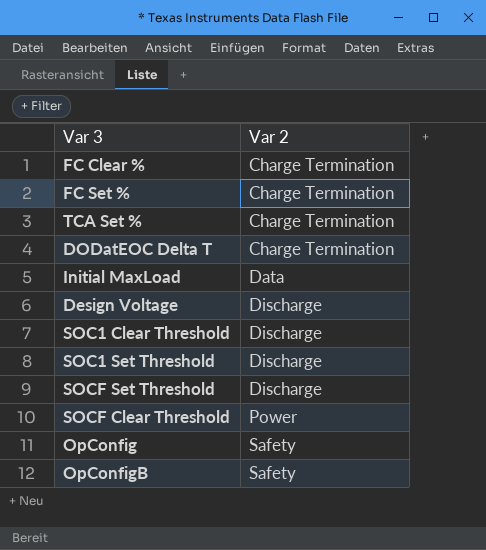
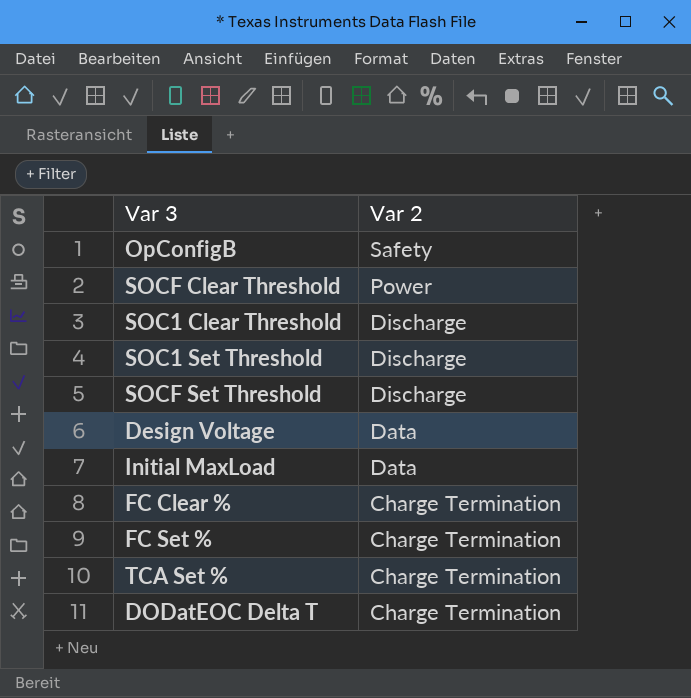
row order: Var 2 ascending -> Var 2 descending
row OpConfig: Safety -> none
Design Voltage | Var 2: Discharge -> Data

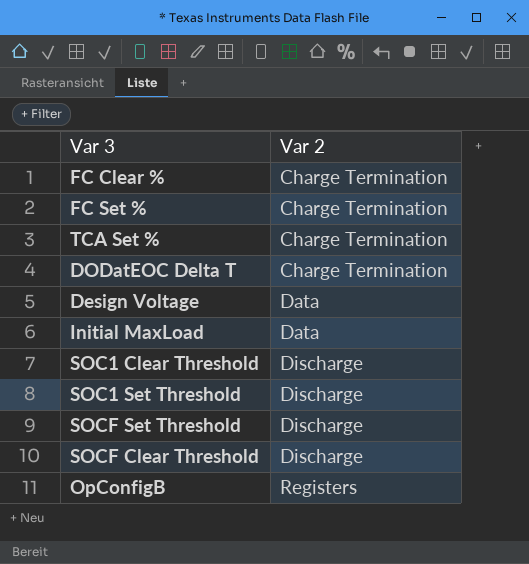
row order: Var 2 descending -> Var 2 ascending
SOCF Clear Threshold | Var 2: Power -> Discharge
OpConfigB | Var 2: Safety -> Registers

